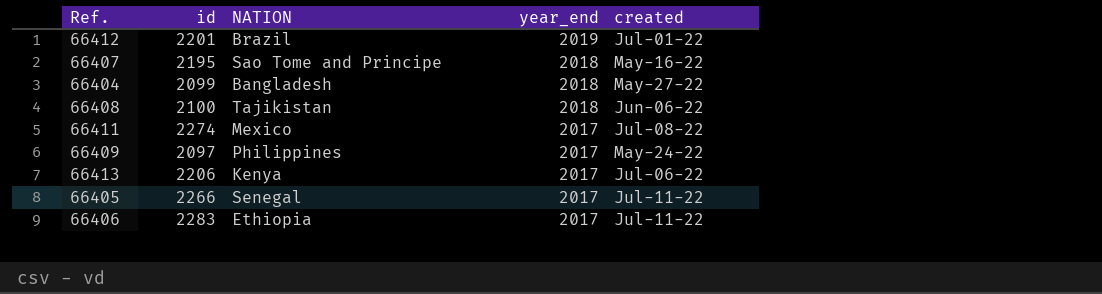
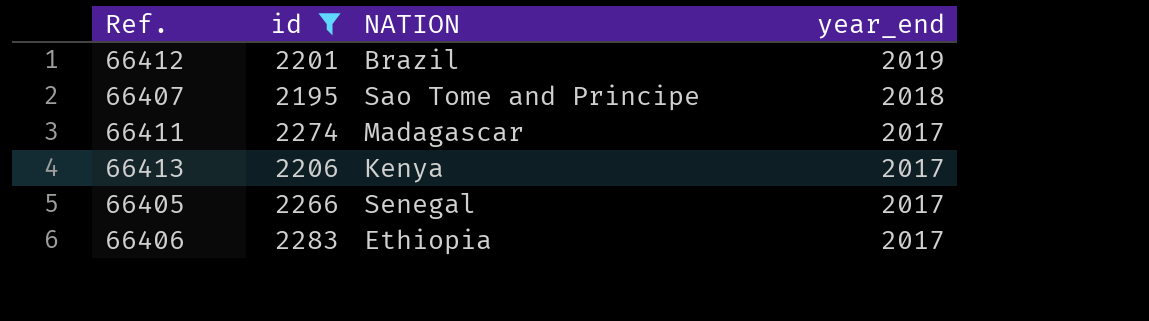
filter: none -> id >= 2195
column created | position: 5 -> none
66411 | NATION: Mexico -> Madagascar

